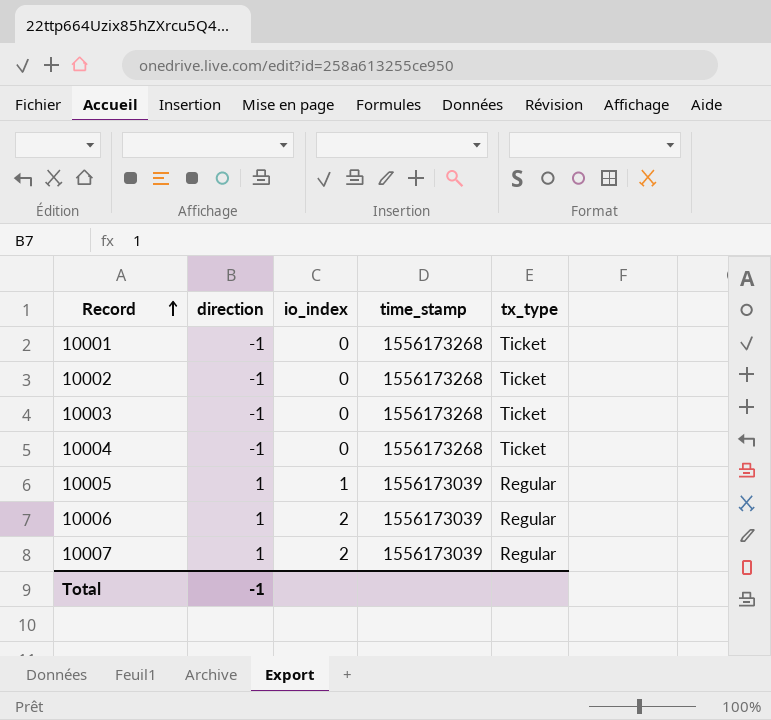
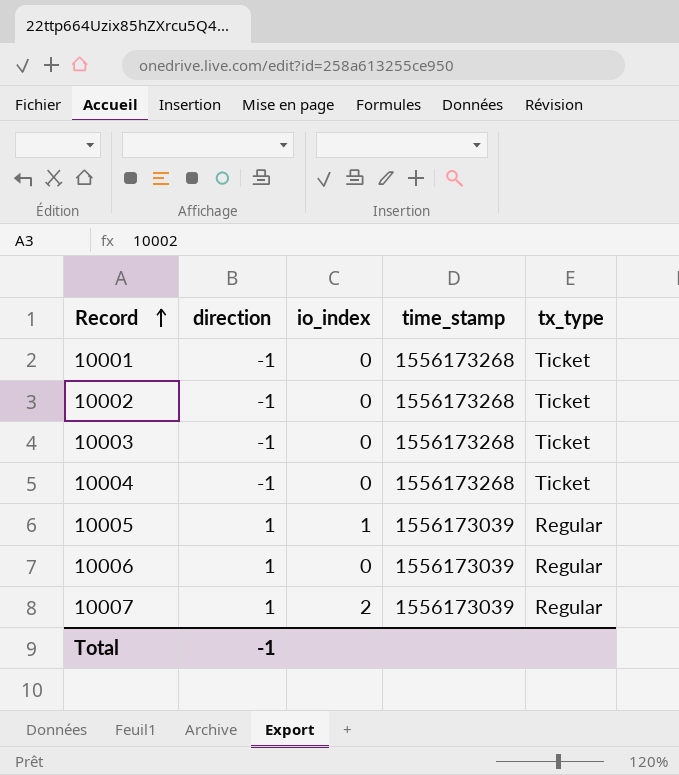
10006 | io_index: 2 -> 0

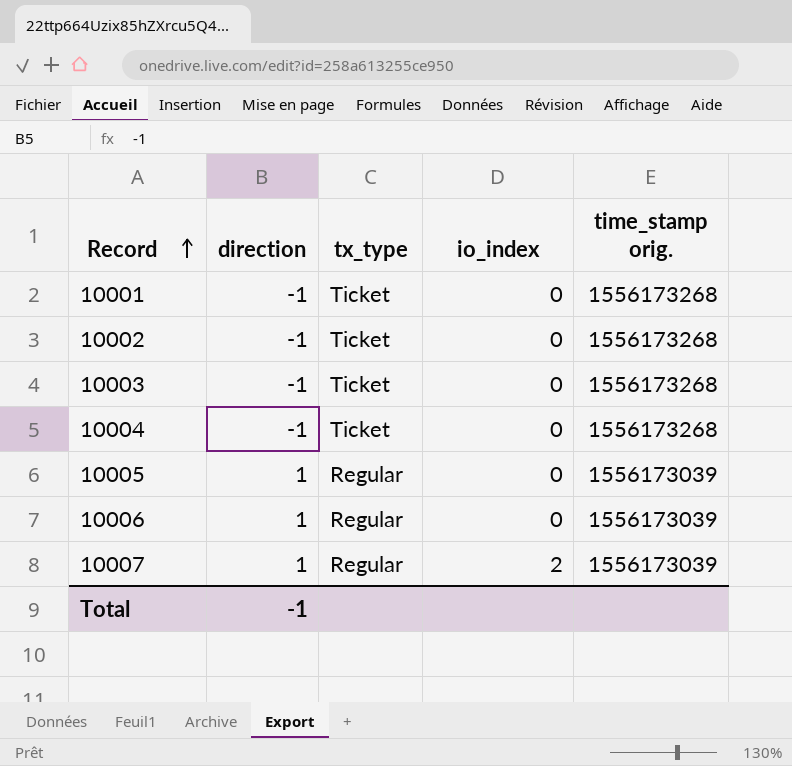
column tx_type | position: 5 -> 3
column name: time_stamp -> time_stamp orig.
10005 | io_index: 1 -> 0

